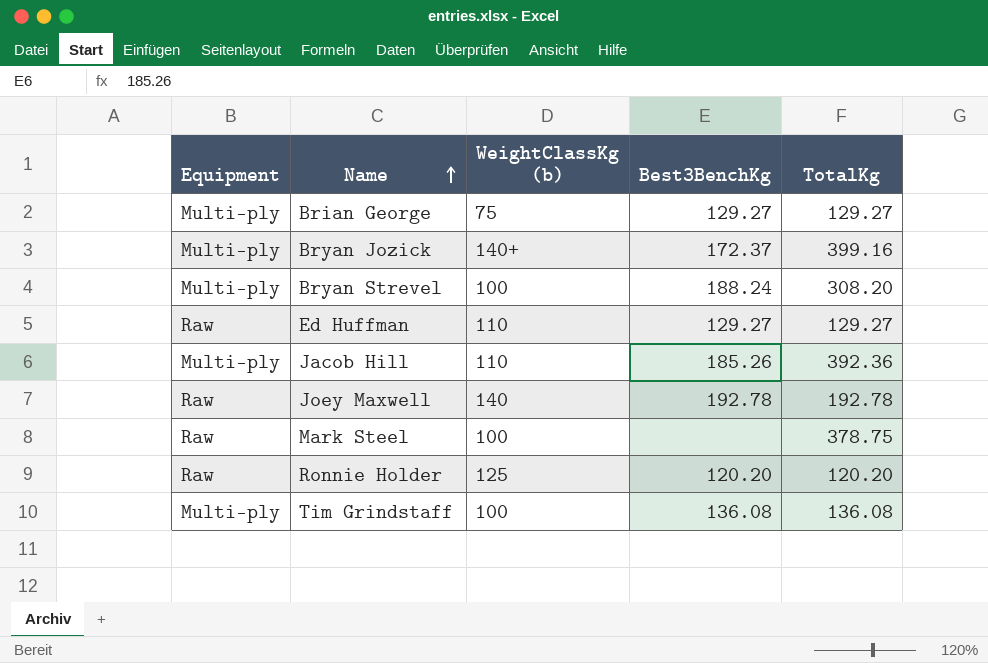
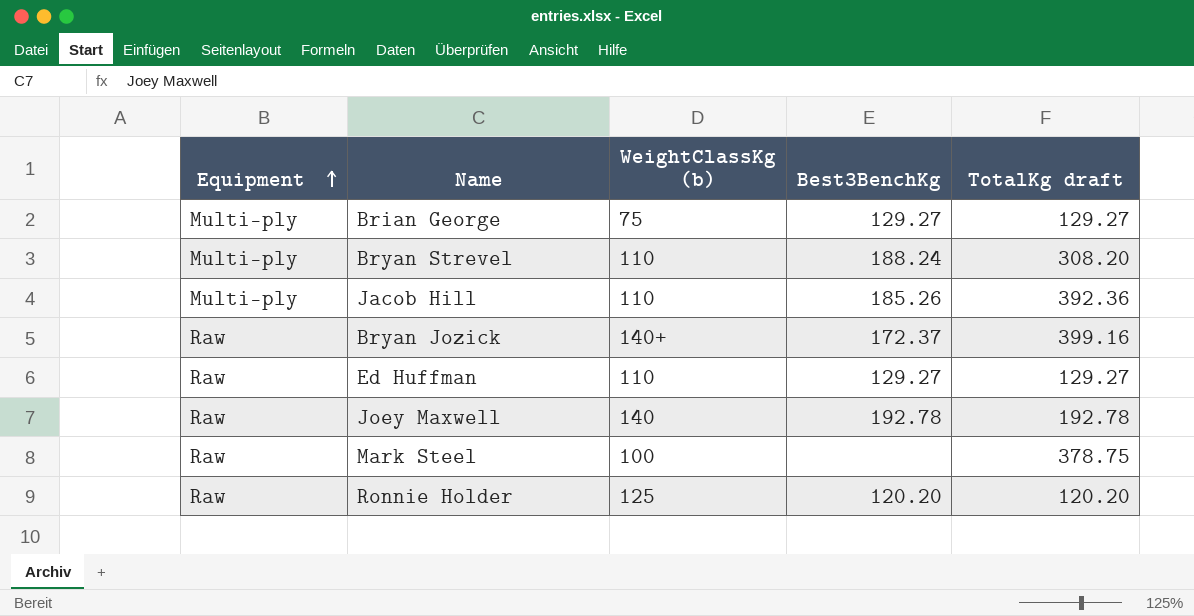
row order: Name ascending -> Equipment ascending
column name: TotalKg -> TotalKg draft
row Tim Grindstaff: Multi-ply | 100 | 136.08 | 136.08 -> none
Bryan Strevel | WeightClassKg (b): 100 -> 110
Bryan Jozick | Equipment: Multi-ply -> Raw

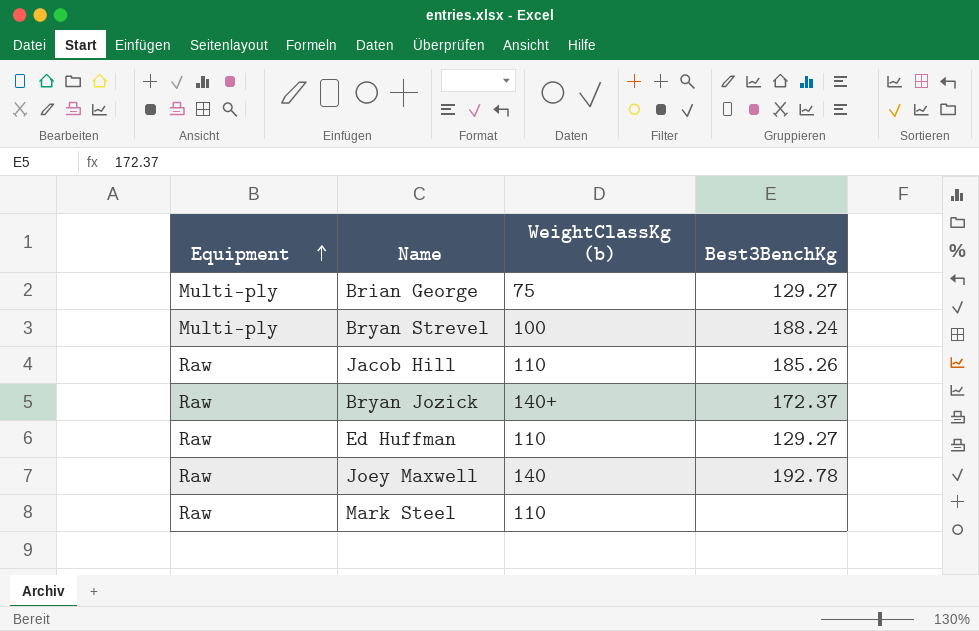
column TotalKg draft | position: 5 -> none
row Ronnie Holder: Raw | 125 | 120.20 | 120.20 -> none
Bryan Strevel | WeightClassKg (b): 110 -> 100
Jacob Hill | Equipment: Multi-ply -> Raw
Mark Steel | WeightClassKg (b): 100 -> 110

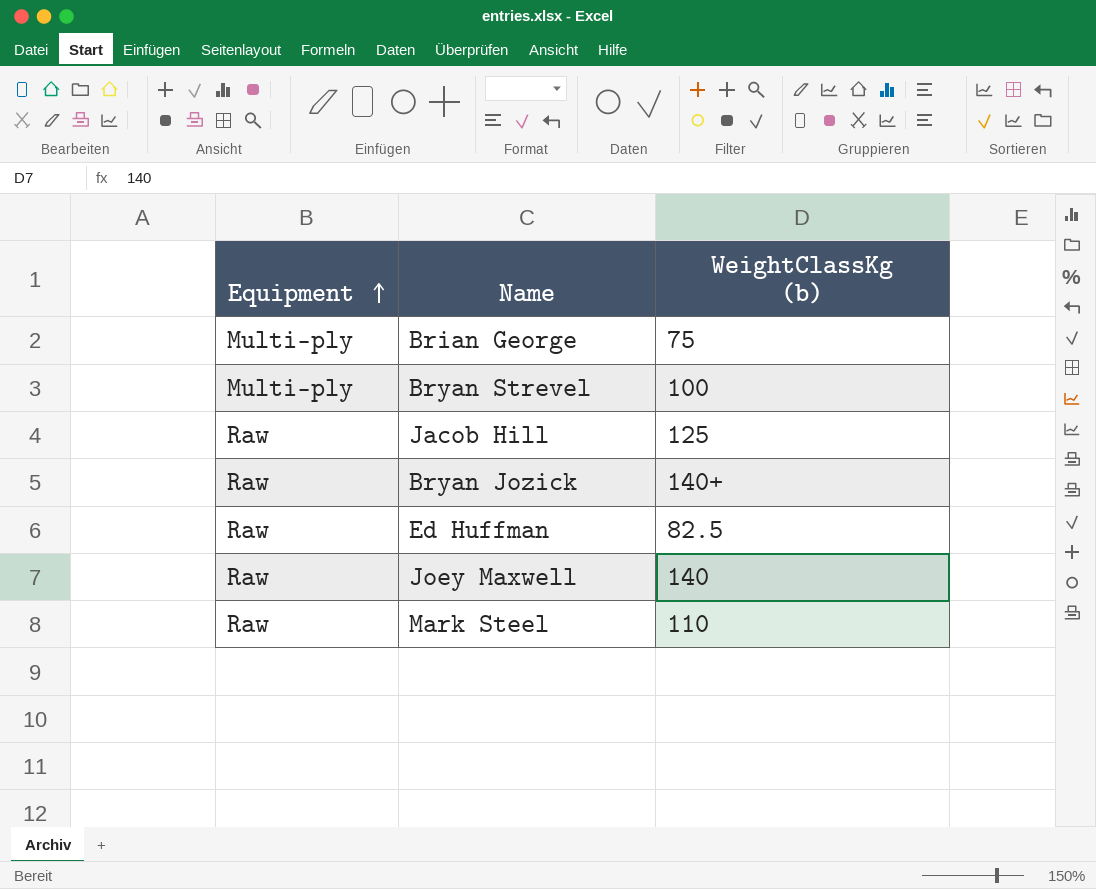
column Best3BenchKg | position: 4 -> none
Jacob Hill | WeightClassKg (b): 110 -> 125
Ed Huffman | WeightClassKg (b): 110 -> 82.5

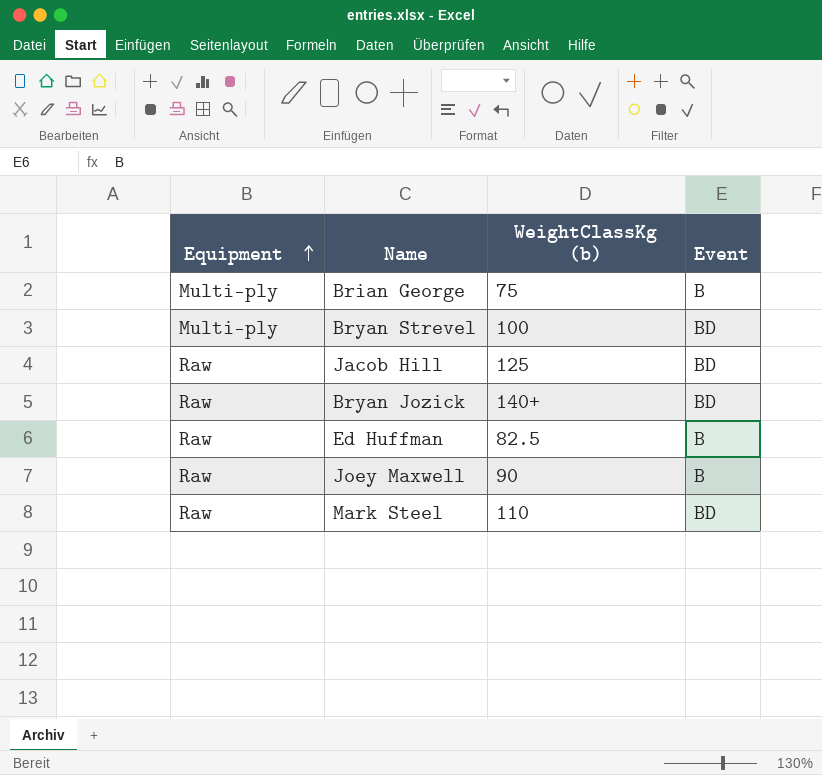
column Event | position: none -> 4
Joey Maxwell | WeightClassKg (b): 140 -> 90

